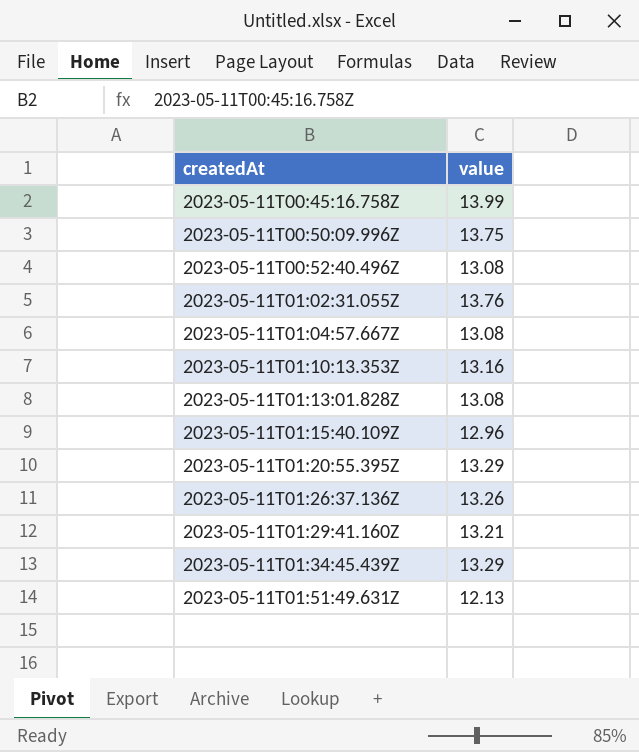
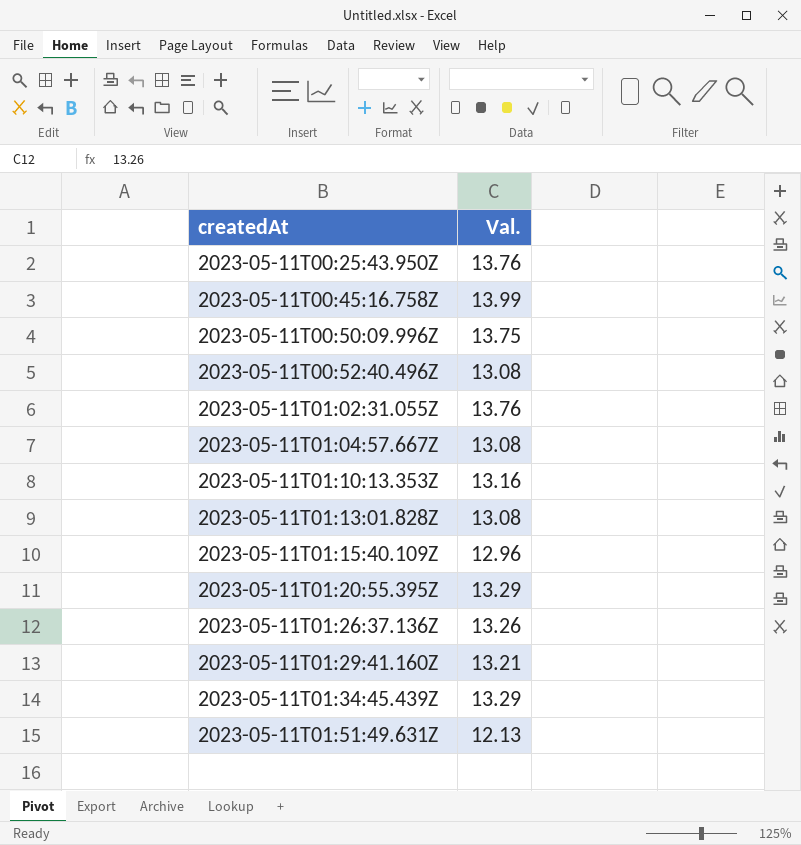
column name: value -> Val.
row 2023-05-11T00:25:43.950Z: none -> 13.76

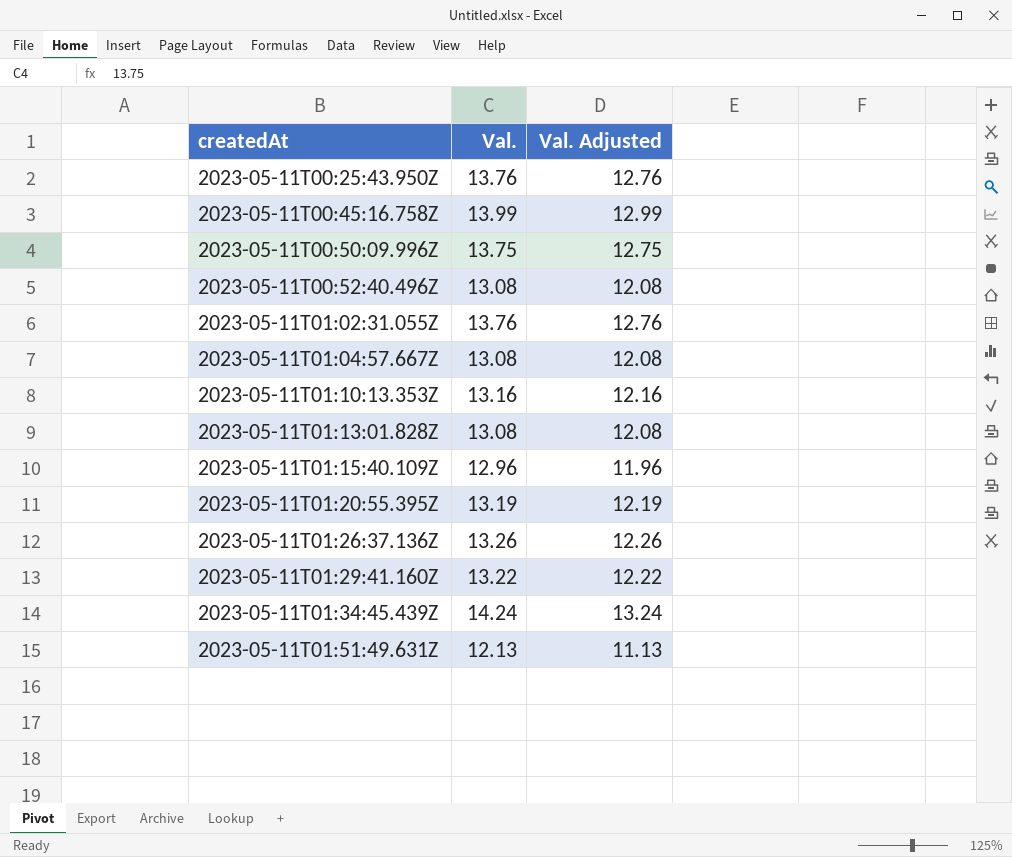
column Val. Adjusted | formula: none -> [Val.] - 1
2023-05-11T01:20:55.395Z | Val.: 13.29 -> 13.19
2023-05-11T01:29:41.160Z | Val.: 13.21 -> 13.22
2023-05-11T01:34:45.439Z | Val.: 13.29 -> 14.24

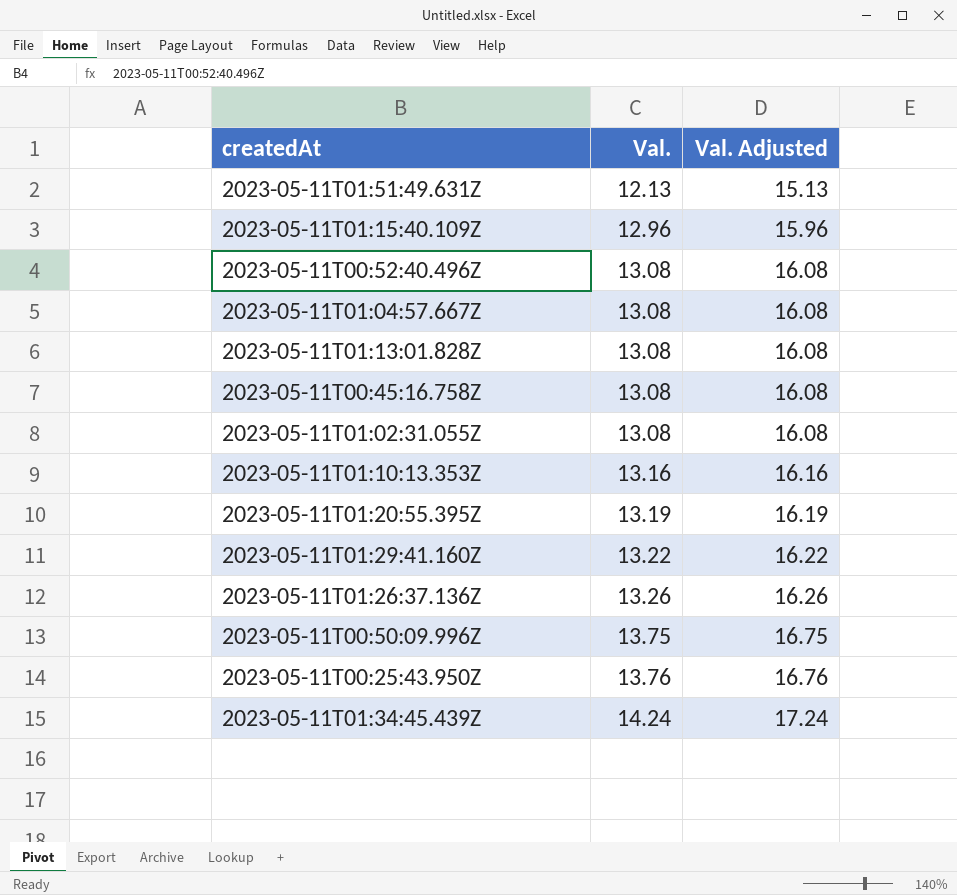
row order: createdAt ascending -> Val. ascending
column Val. Adjusted | formula: [Val.] - 1 -> [Val.] + 3
2023-05-11T00:45:16.758Z | Val.: 13.99 -> 13.08
2023-05-11T01:02:31.055Z | Val.: 13.76 -> 13.08

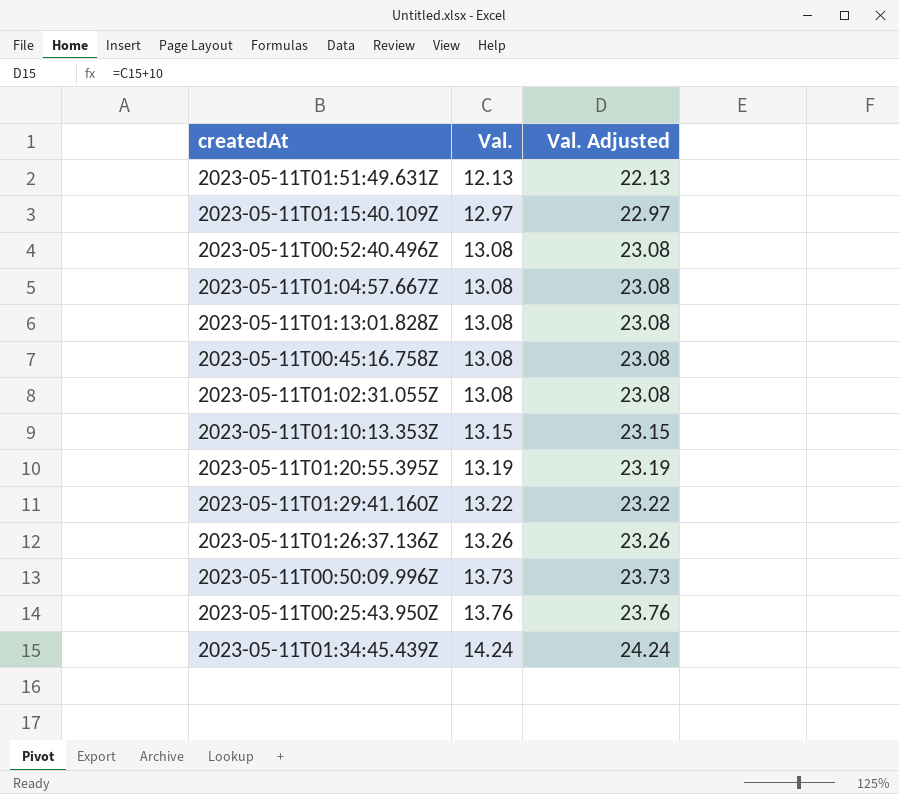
column Val. Adjusted | formula: [Val.] + 3 -> [Val.] + 10
2023-05-11T01:15:40.109Z | Val.: 12.96 -> 12.97
2023-05-11T01:10:13.353Z | Val.: 13.16 -> 13.15
2023-05-11T00:50:09.996Z | Val.: 13.75 -> 13.73

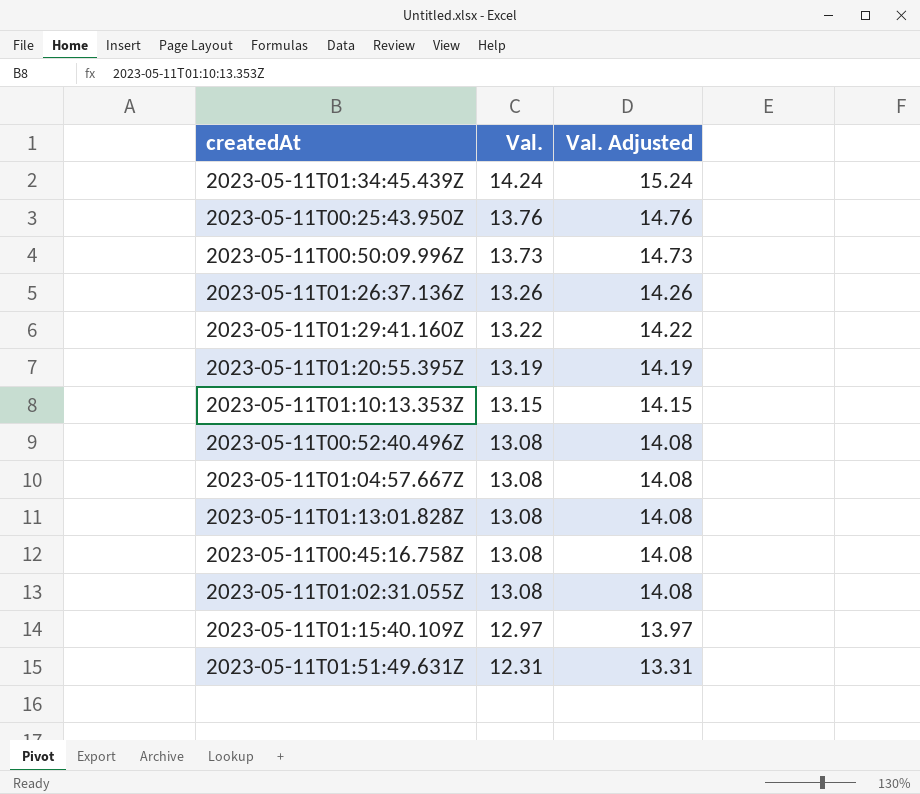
row order: Val. ascending -> Val. descending
column Val. Adjusted | formula: [Val.] + 10 -> [Val.] + 1
2023-05-11T01:51:49.631Z | Val.: 12.13 -> 12.31

